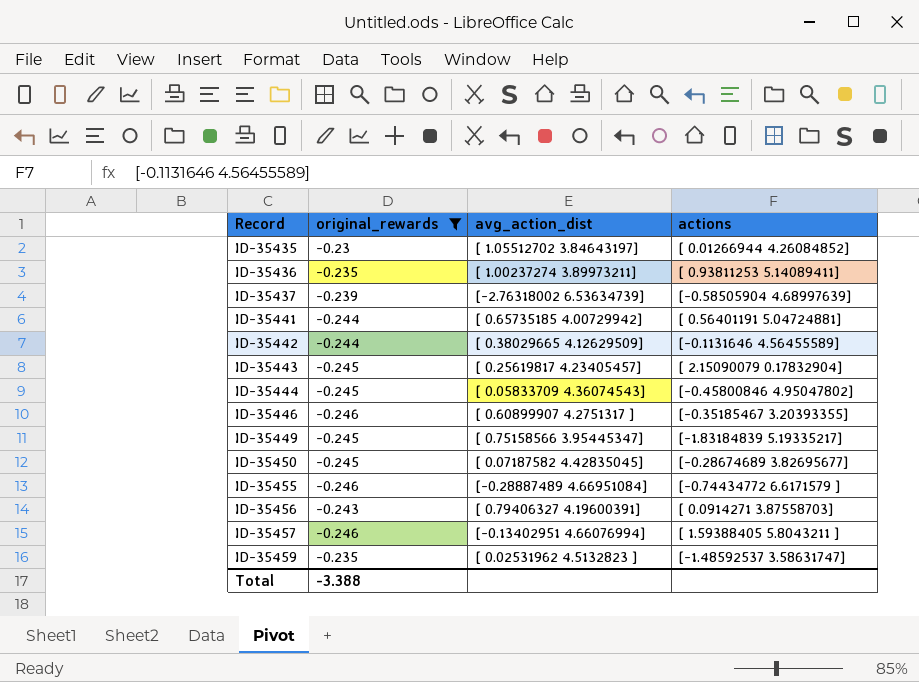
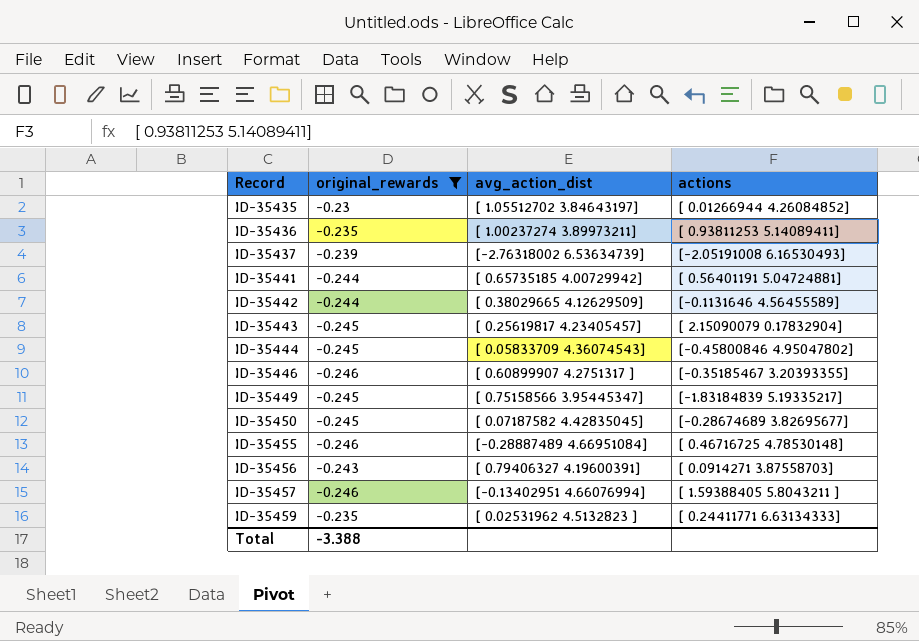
ID-35437 | actions: [-0.58505904 4.68997639] -> [-2.05191008 6.16530493]
ID-35455 | actions: [-0.74434772 6.6171579 ] -> [ 0.46716725 4.78530148]
ID-35459 | actions: [-1.48592537 3.58631747] -> [ 0.24411771 6.63134333]

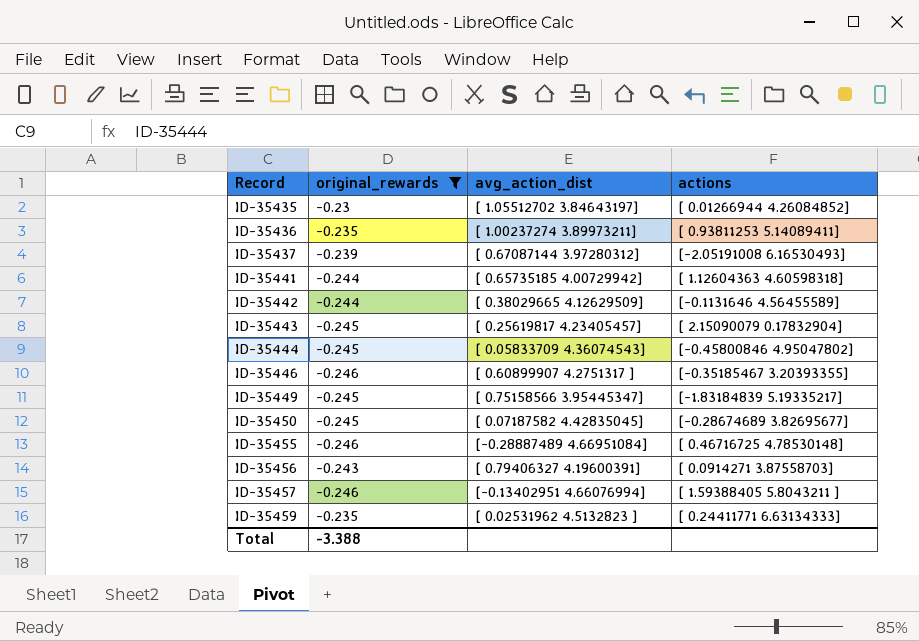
ID-35437 | avg_action_dist: [-2.76318002 6.53634739] -> [ 0.67087144 3.97280312]
ID-35441 | actions: [ 0.56401191 5.04724881] -> [ 1.12604363 4.60598318]

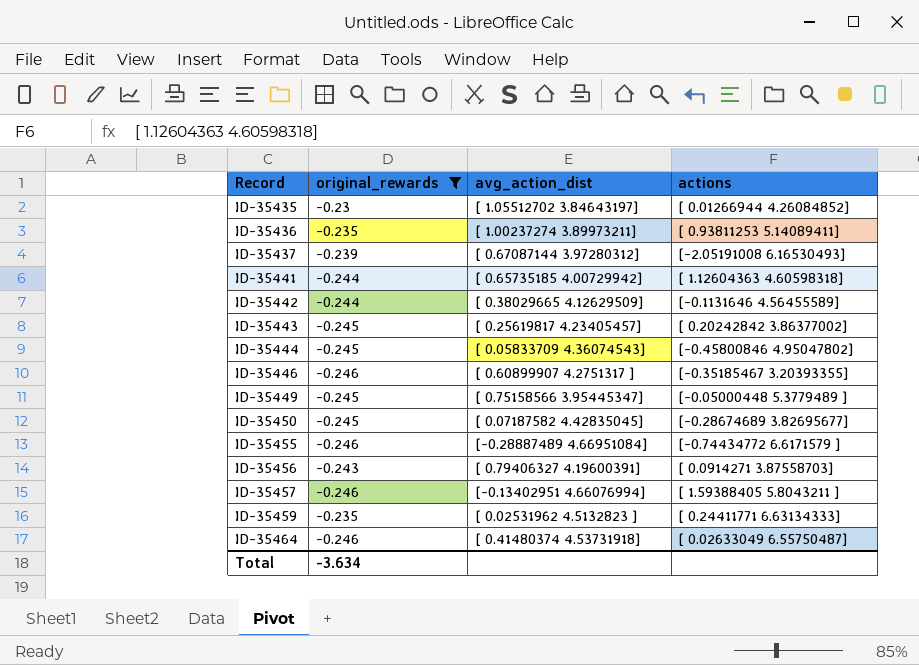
ID-35443 | actions: [ 2.15090079 0.17832904] -> [ 0.20242842 3.86377002]
ID-35449 | actions: [-1.83184839 5.19335217] -> [-0.05000448 5.3779489 ]
ID-35455 | actions: [ 0.46716725 4.78530148] -> [-0.74434772 6.6171579 ]
row ID-35464: none -> -0.246 | [ 0.41480374 4.53731918] | [ 0.02633049 6.55750487]
Total | original_rewards: -3.388 -> -3.634

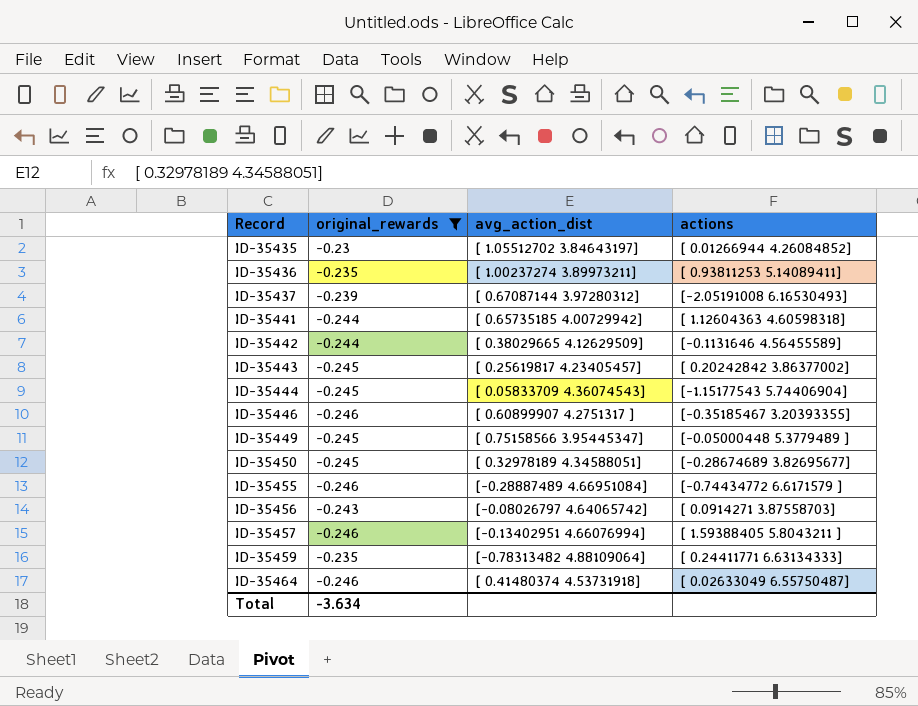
ID-35444 | actions: [-0.45800846 4.95047802] -> [-1.15177543 5.74406904]
ID-35450 | avg_action_dist: [ 0.07187582 4.42835045] -> [ 0.32978189 4.34588051]
ID-35456 | avg_action_dist: [ 0.79406327 4.19600391] -> [-0.08026797 4.64065742]
ID-35459 | avg_action_dist: [ 0.02531962 4.5132823 ] -> [-0.78313482 4.88109064]

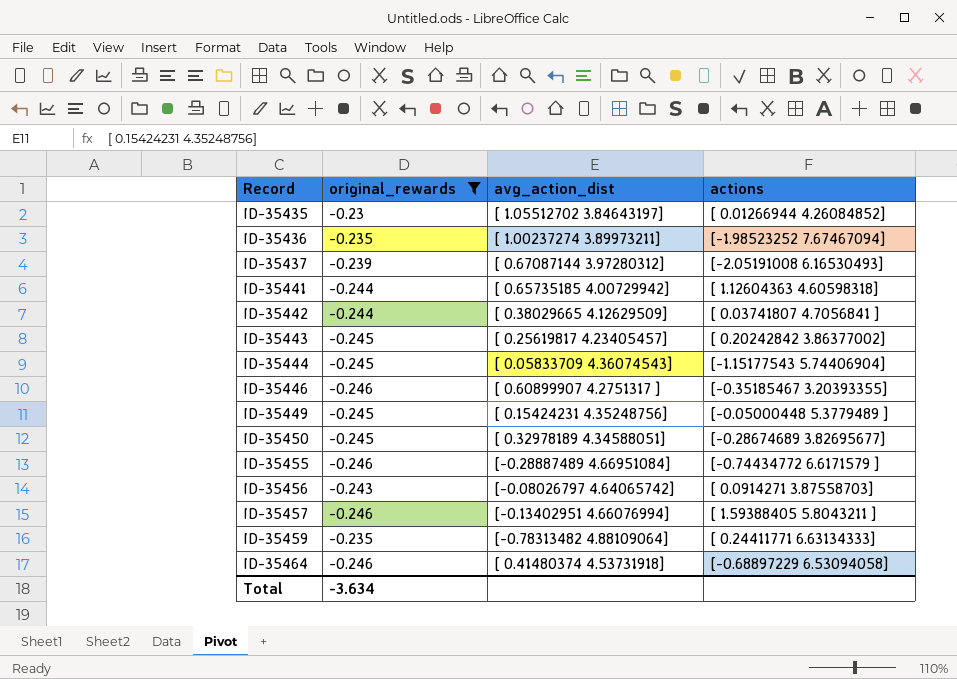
ID-35436 | actions: [ 0.93811253 5.14089411] -> [-1.98523252 7.67467094]
ID-35442 | actions: [-0.1131646 4.56455589] -> [ 0.03741807 4.7056841 ]
ID-35449 | avg_action_dist: [ 0.75158566 3.95445347] -> [ 0.15424231 4.35248756]
ID-35464 | actions: [ 0.02633049 6.55750487] -> [-0.68897229 6.53094058]

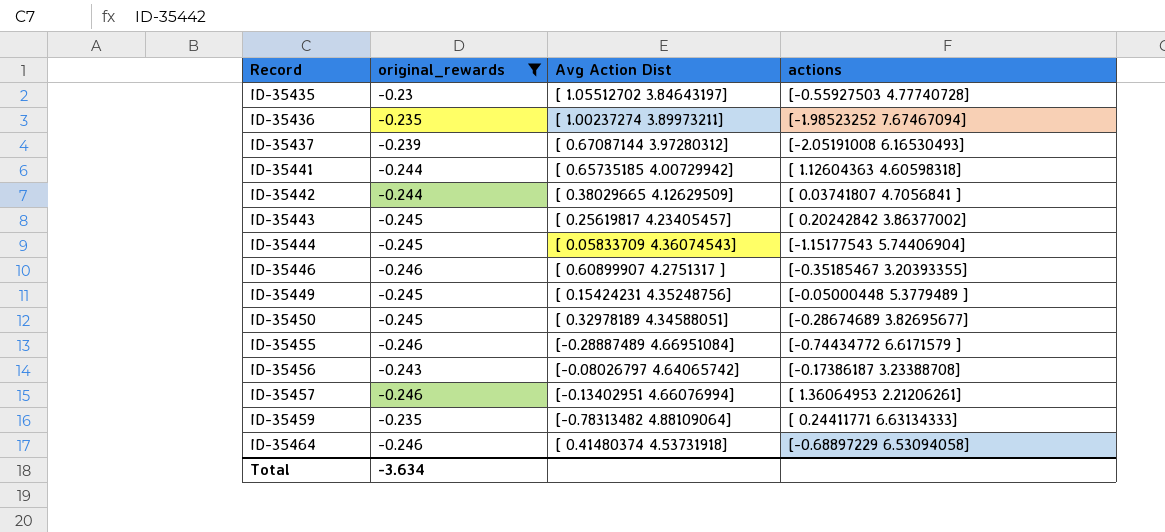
column name: avg_action_dist -> Avg Action Dist
ID-35435 | actions: [ 0.01266944 4.26084852] -> [-0.55927503 4.77740728]
ID-35456 | actions: [ 0.0914271 3.87558703] -> [-0.17386187 3.23388708]
ID-35457 | actions: [ 1.59388405 5.8043211 ] -> [ 1.36064953 2.21206261]

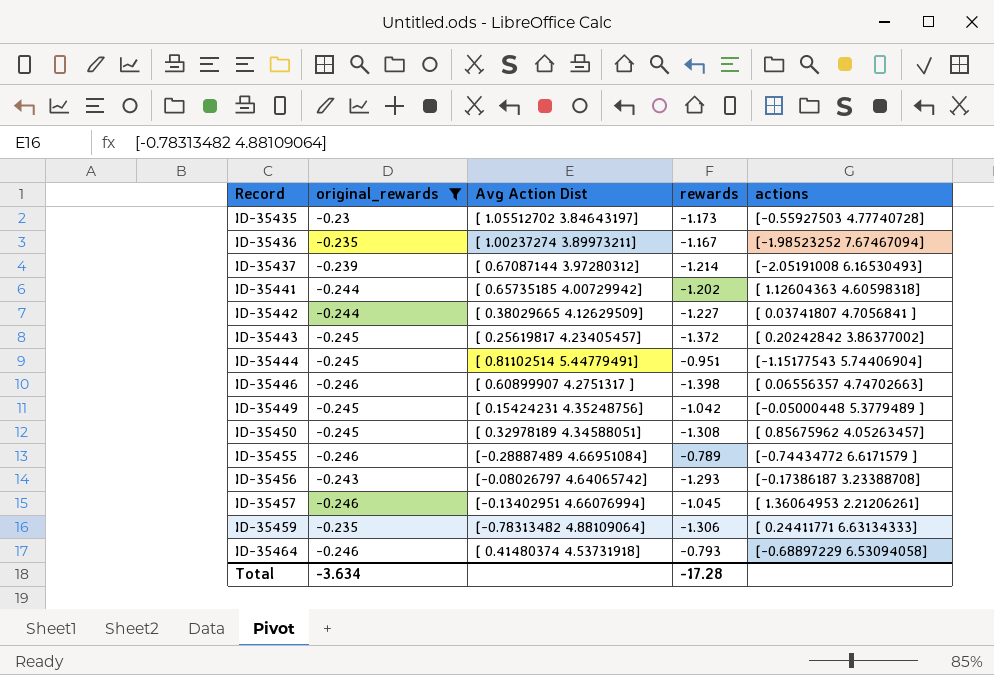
column rewards | position: none -> 4
ID-35444 | Avg Action Dist: [ 0.05833709 4.36074543] -> [ 0.81102514 5.44779491]
ID-35446 | actions: [-0.35185467 3.20393355] -> [ 0.06556357 4.74702663]
ID-35450 | actions: [-0.28674689 3.82695677] -> [ 0.85675962 4.05263457]

